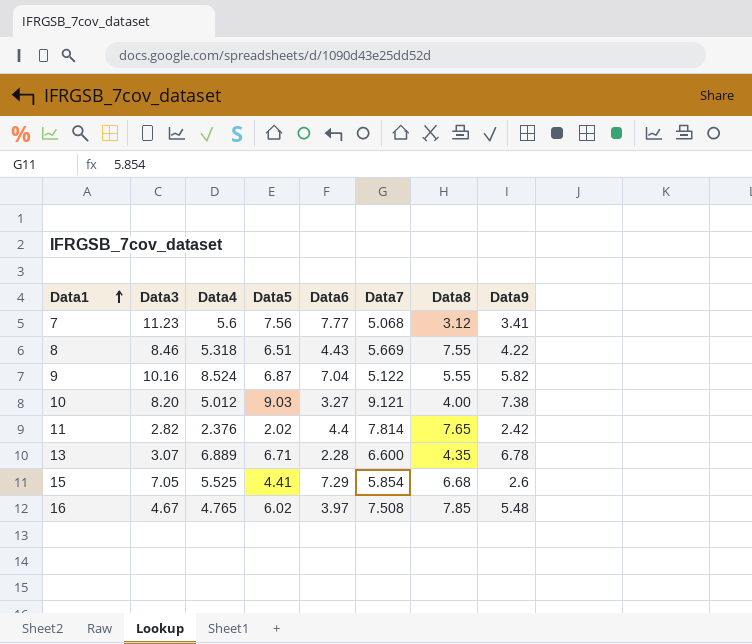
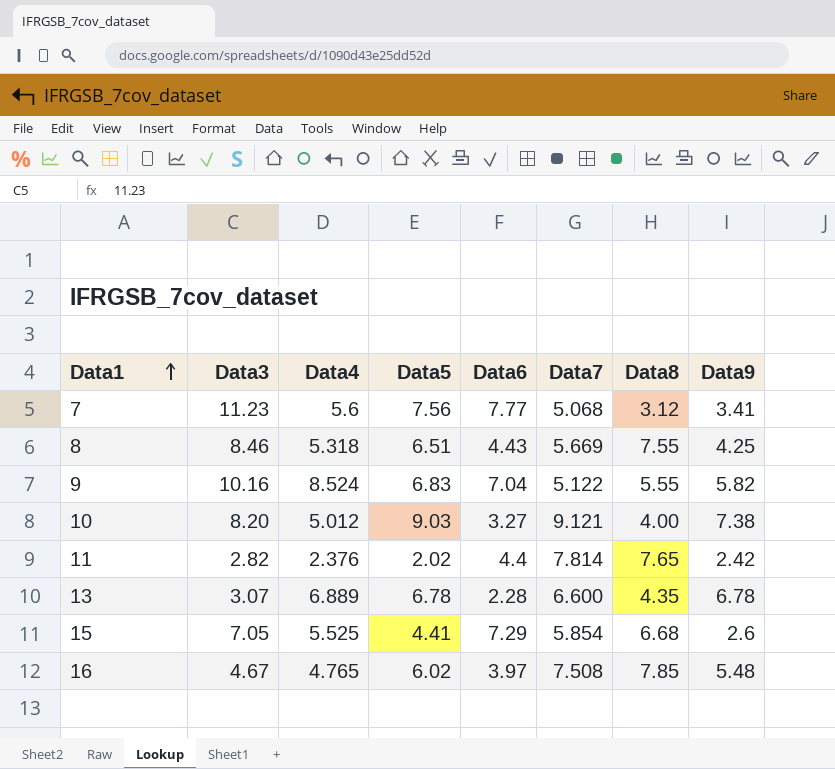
8 | Data9: 4.22 -> 4.25
9 | Data5: 6.87 -> 6.83
13 | Data5: 6.71 -> 6.78

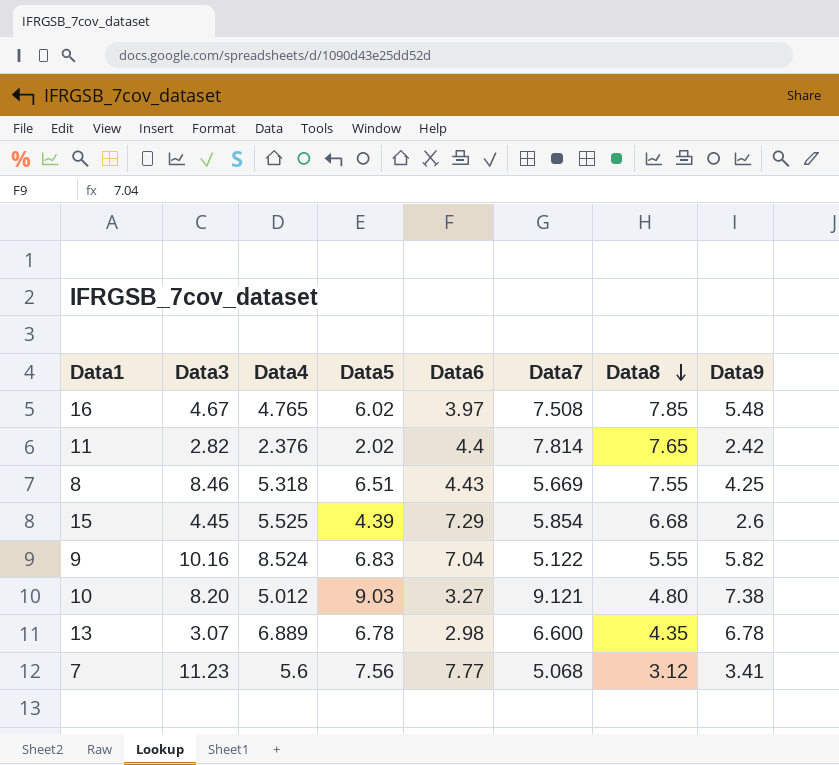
row order: Data1 ascending -> Data8 descending
15 | Data3: 7.05 -> 4.45
15 | Data5: 4.41 -> 4.39
10 | Data8: 4.00 -> 4.80
13 | Data6: 2.28 -> 2.98

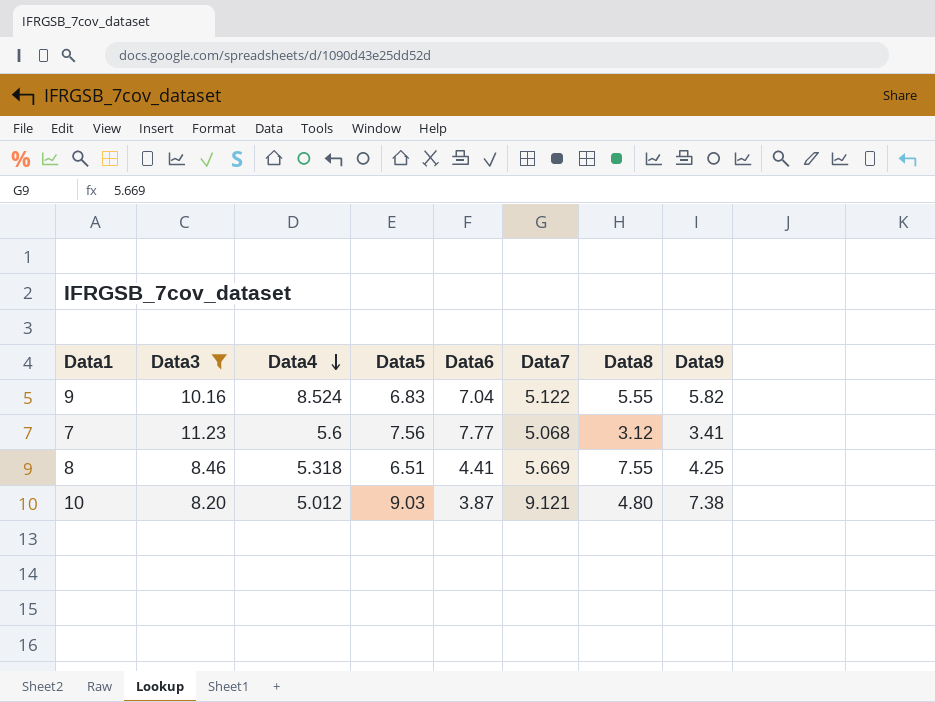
filter: none -> Data3 >= 8.20
row order: Data8 descending -> Data4 descending
8 | Data6: 4.43 -> 4.41
10 | Data6: 3.27 -> 3.87

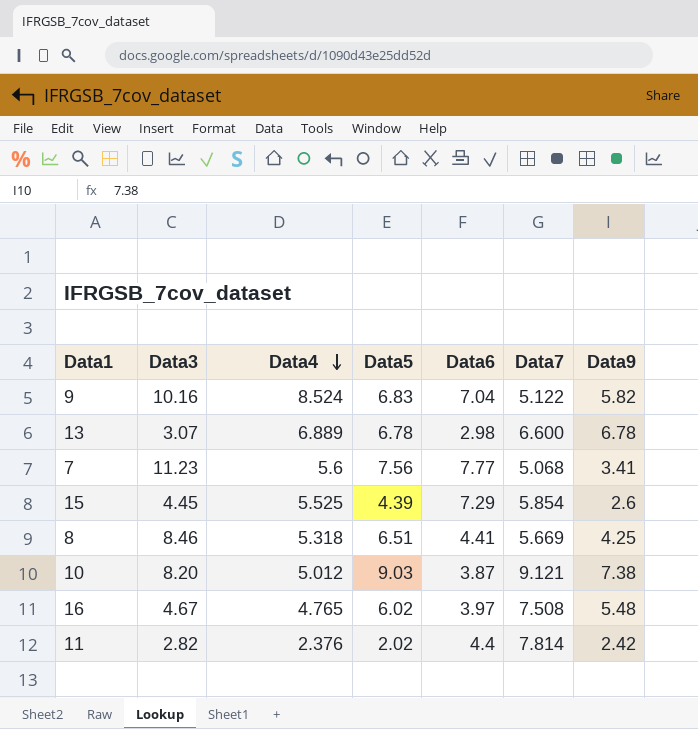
filter: Data3 >= 8.20 -> none
column Data8 | position: 7 -> none

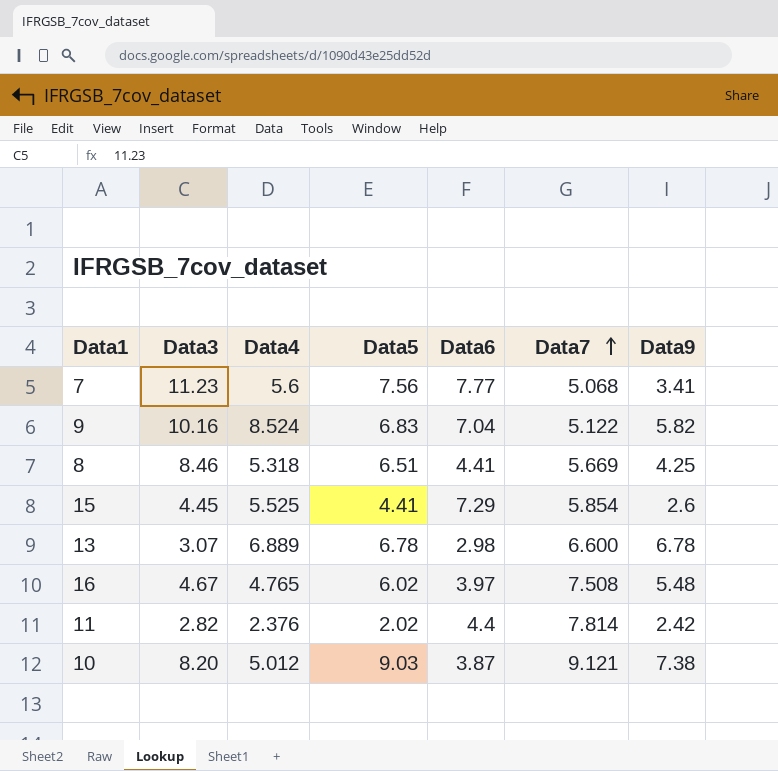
row order: Data4 descending -> Data7 ascending
15 | Data5: 4.39 -> 4.41

